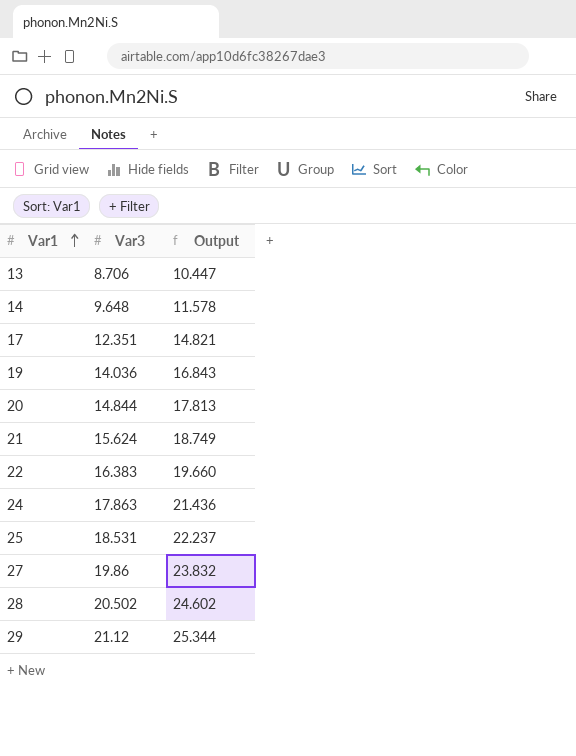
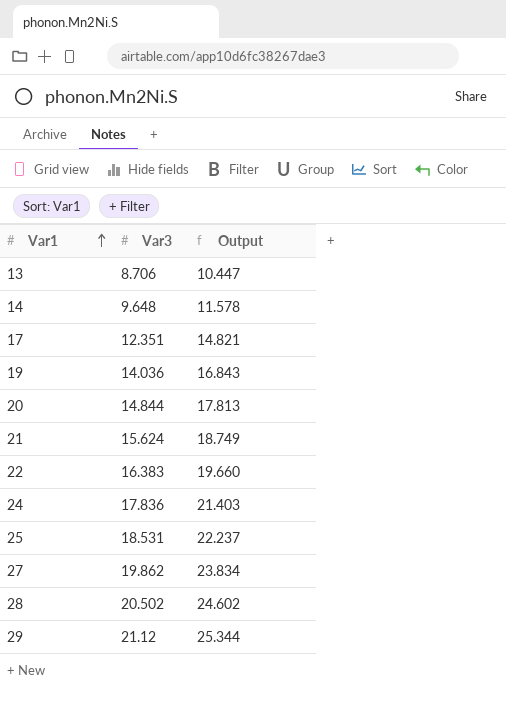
24 | Var3: 17.863 -> 17.836
24 | Output: 21.436 -> 21.403
27 | Var3: 19.86 -> 19.862
27 | Output: 23.832 -> 23.834

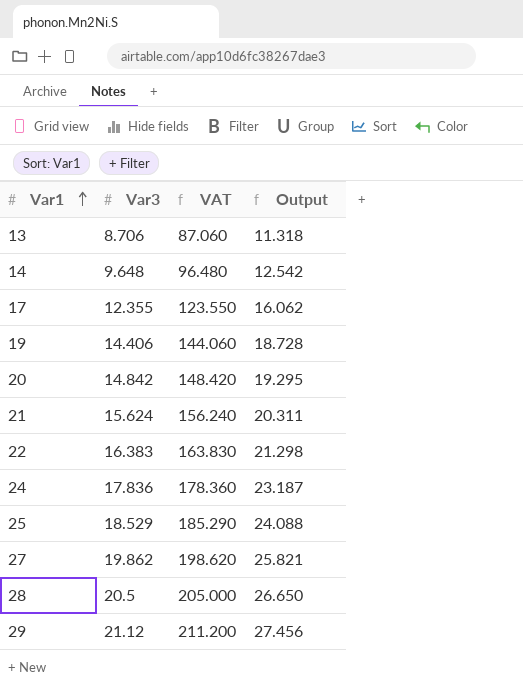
column VAT | formula: none -> [Var3] * 10
column Output | formula: [Var3] * 1.2 -> [Var3] * 1.3
17 | Var3: 12.351 -> 12.355
19 | Var3: 14.036 -> 14.406
20 | Var3: 14.844 -> 14.842
25 | Var3: 18.531 -> 18.529
28 | Var3: 20.502 -> 20.5

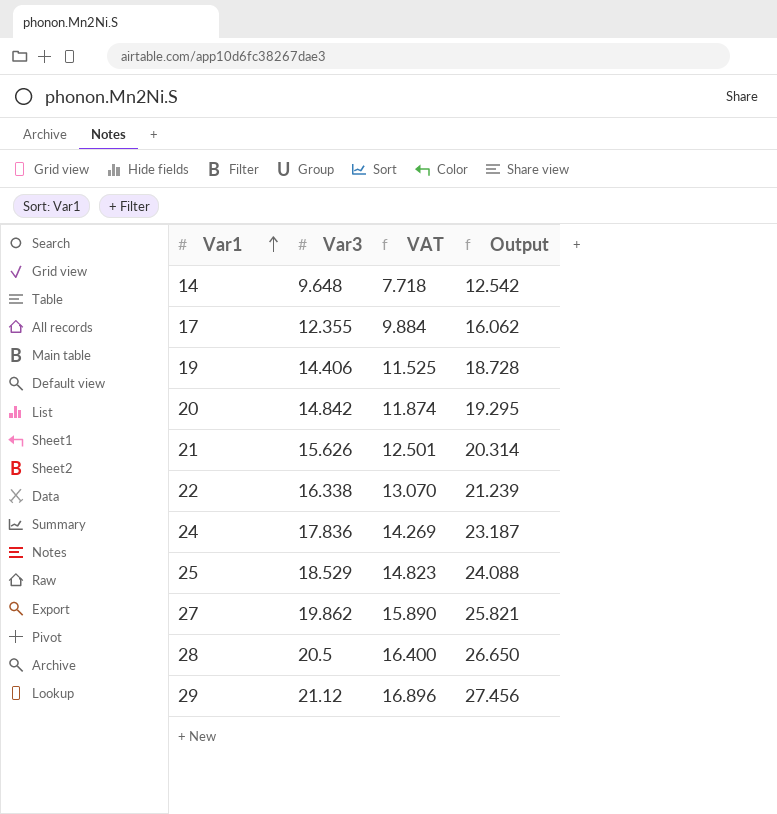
column VAT | formula: [Var3] * 10 -> [Var3] * 0.8
row 13: 8.706 | 87.060 | 11.318 -> none
21 | Var3: 15.624 -> 15.626
21 | Output: 20.311 -> 20.314
22 | Var3: 16.383 -> 16.338
22 | Output: 21.298 -> 21.239

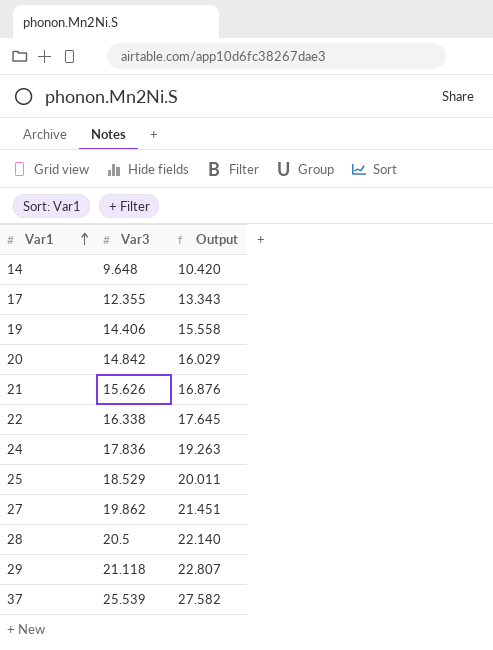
column VAT | formula: [Var3] * 0.8 -> none
column Output | formula: [Var3] * 1.3 -> [Var3] * 1.08
29 | Var3: 21.12 -> 21.118
row 37: none -> 25.539 | 27.582

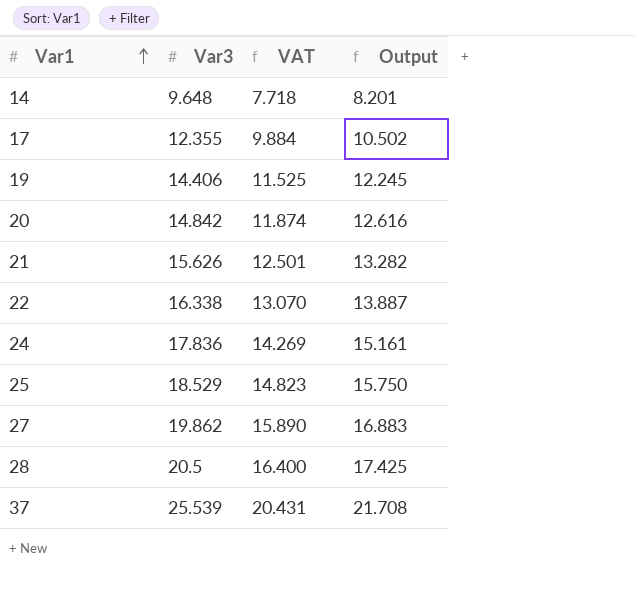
column VAT | formula: none -> [Var3] * 0.8
column Output | formula: [Var3] * 1.08 -> [Var3] * 0.85
row 29: 21.118 | 22.807 -> none

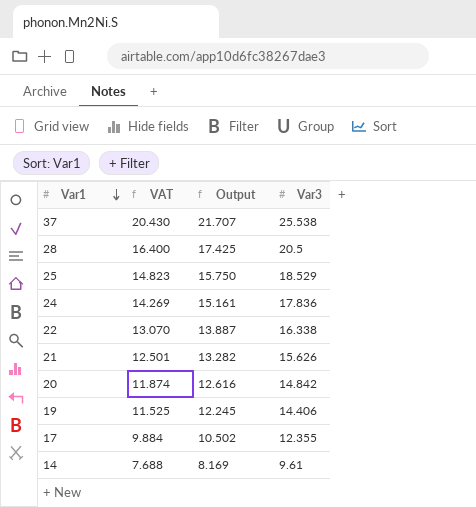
row order: Var1 ascending -> Var1 descending
column Var3 | position: 2 -> 4
row 27: 19.862 | 15.890 | 16.883 -> none
37 | VAT: 20.431 -> 20.430
37 | Output: 21.708 -> 21.707
37 | Var3: 25.539 -> 25.538
14 | VAT: 7.718 -> 7.688
14 | Output: 8.201 -> 8.169
14 | Var3: 9.648 -> 9.61

